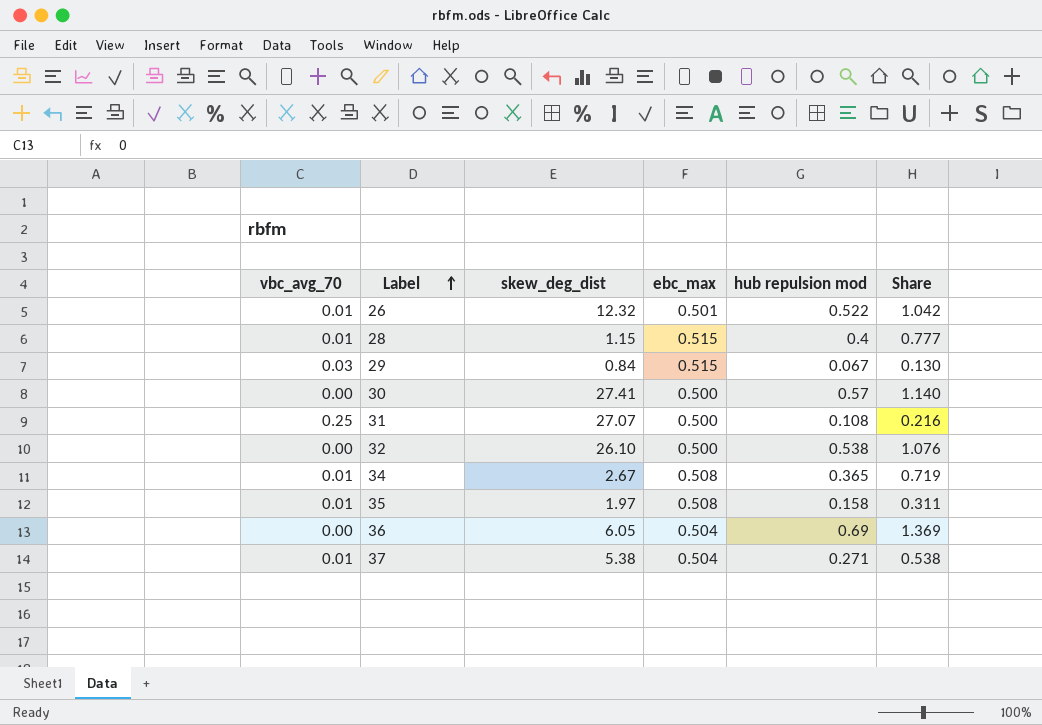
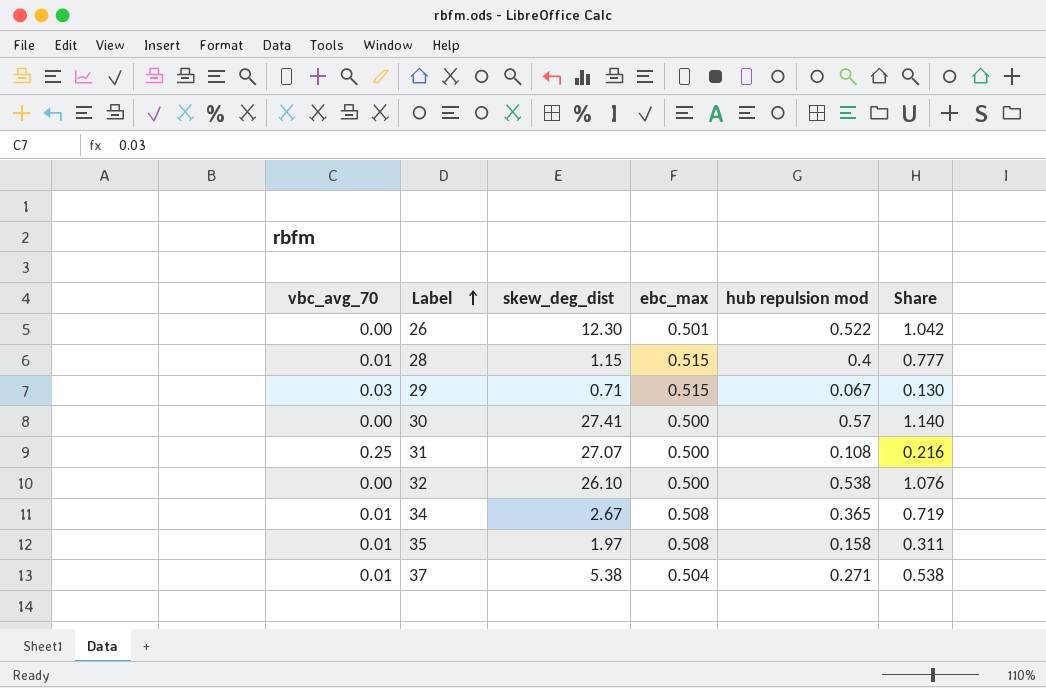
row 36: 0.00 | 6.05 | 0.504 | 0.69 | 1.369 -> none
26 | vbc_avg_70: 0.01 -> 0.00
26 | skew_deg_dist: 12.32 -> 12.30
29 | skew_deg_dist: 0.84 -> 0.71

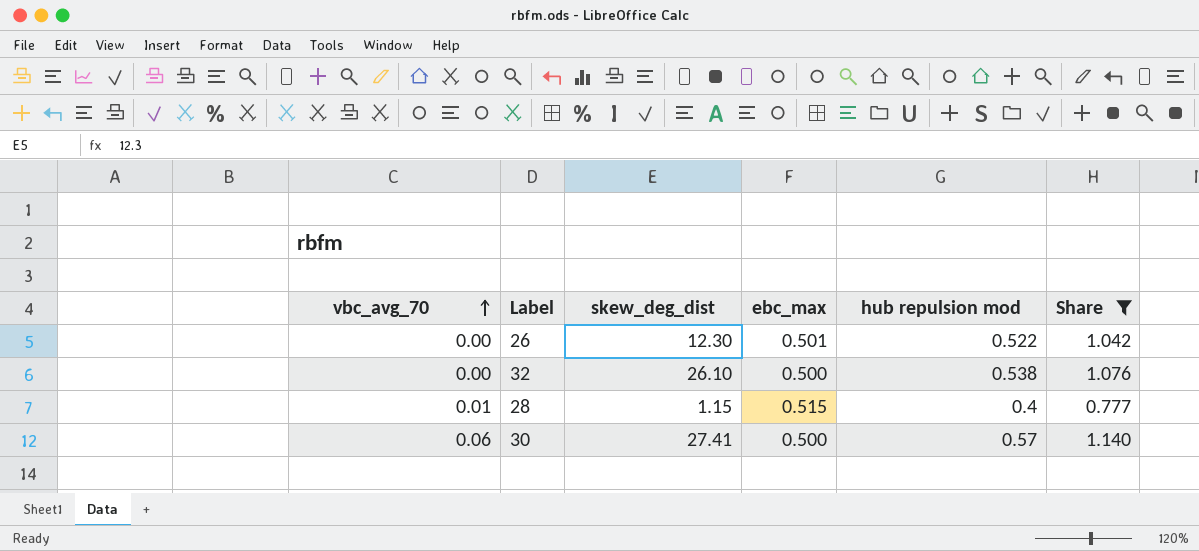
filter: none -> Share >= 0.777
row order: Label ascending -> vbc_avg_70 ascending
30 | vbc_avg_70: 0.00 -> 0.06

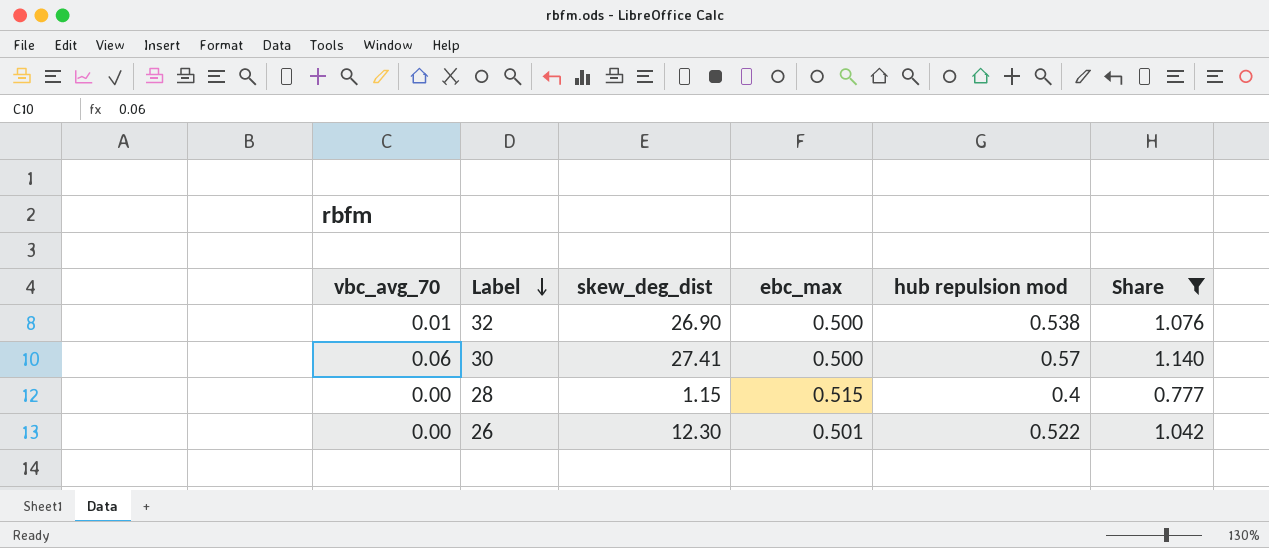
row order: vbc_avg_70 ascending -> Label descending
32 | vbc_avg_70: 0.00 -> 0.01
32 | skew_deg_dist: 26.10 -> 26.90
28 | vbc_avg_70: 0.01 -> 0.00

